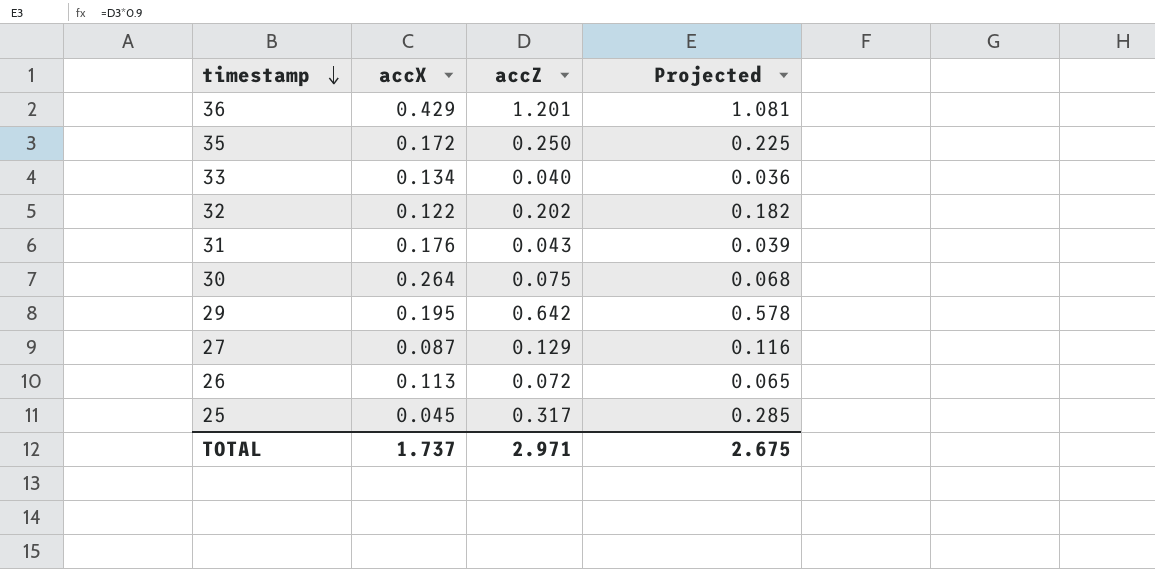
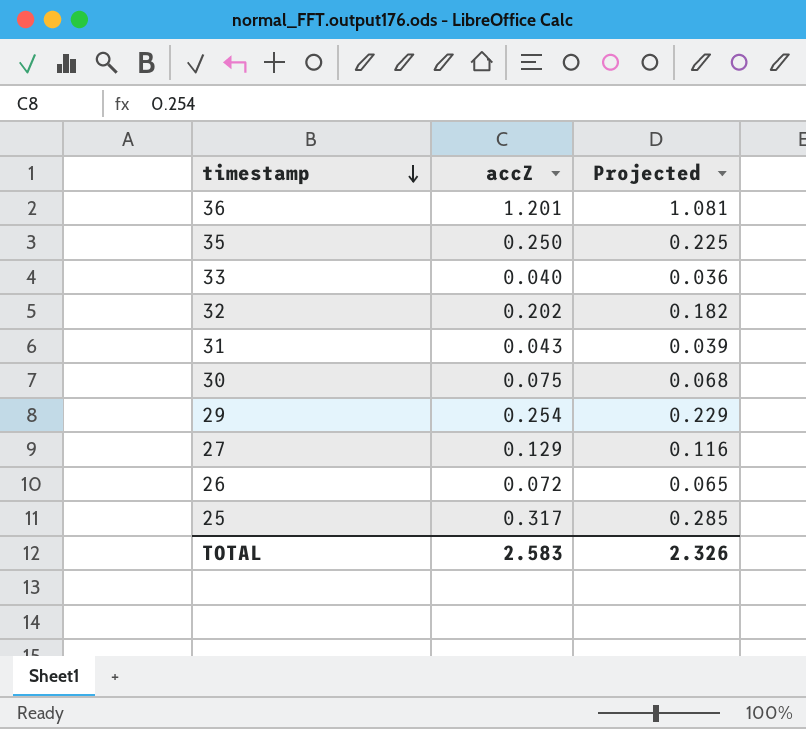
column accX | position: 2 -> none
29 | accZ: 0.642 -> 0.254
29 | Projected: 0.578 -> 0.229
TOTAL | accZ: 2.971 -> 2.583
TOTAL | Projected: 2.675 -> 2.326

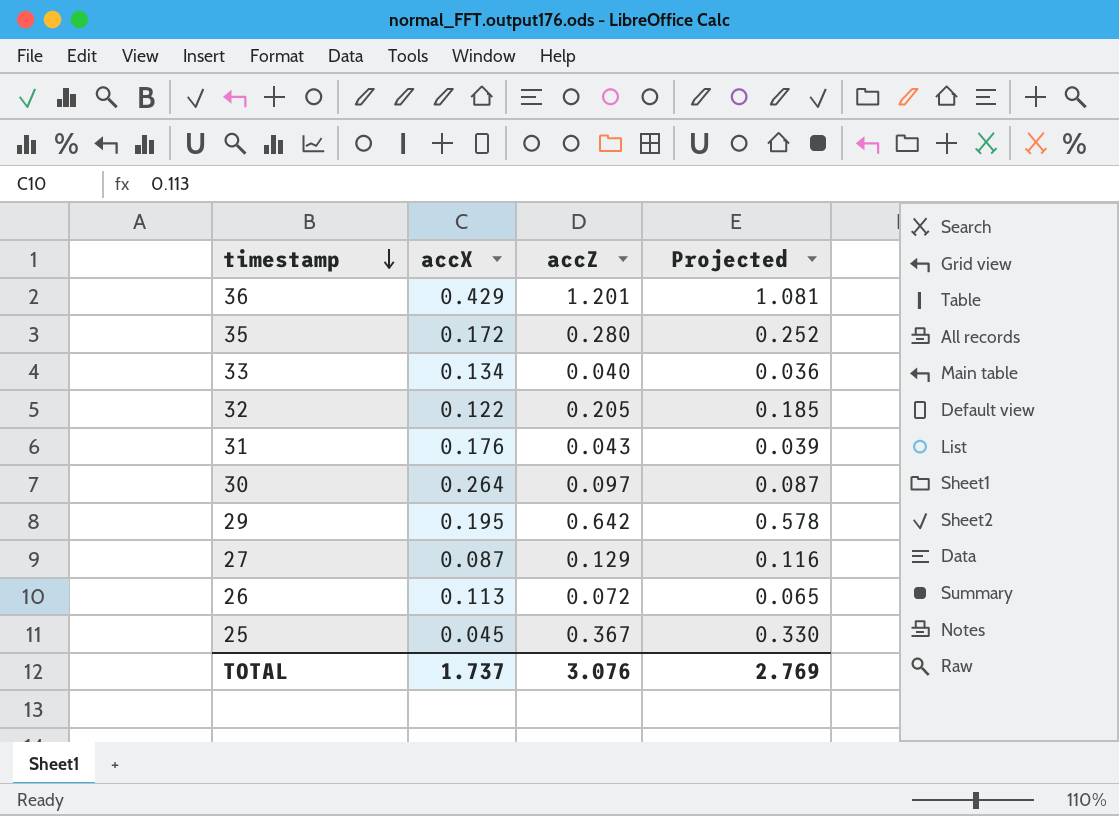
column accX | position: none -> 2
35 | accZ: 0.250 -> 0.280
35 | Projected: 0.225 -> 0.252
32 | accZ: 0.202 -> 0.205
32 | Projected: 0.182 -> 0.185
30 | accZ: 0.075 -> 0.097
30 | Projected: 0.068 -> 0.087
29 | accZ: 0.254 -> 0.642
29 | Projected: 0.229 -> 0.578
25 | accZ: 0.317 -> 0.367
25 | Projected: 0.285 -> 0.330
TOTAL | accZ: 2.583 -> 3.076
TOTAL | Projected: 2.326 -> 2.769

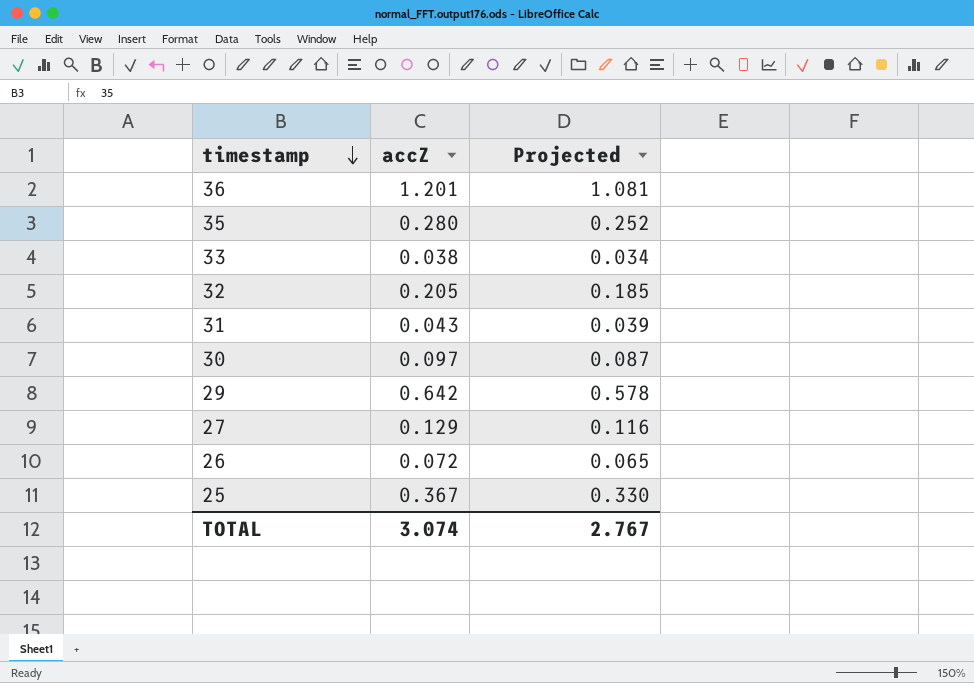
column accX | position: 2 -> none
33 | accZ: 0.040 -> 0.038
33 | Projected: 0.036 -> 0.034
TOTAL | accZ: 3.076 -> 3.074
TOTAL | Projected: 2.769 -> 2.767

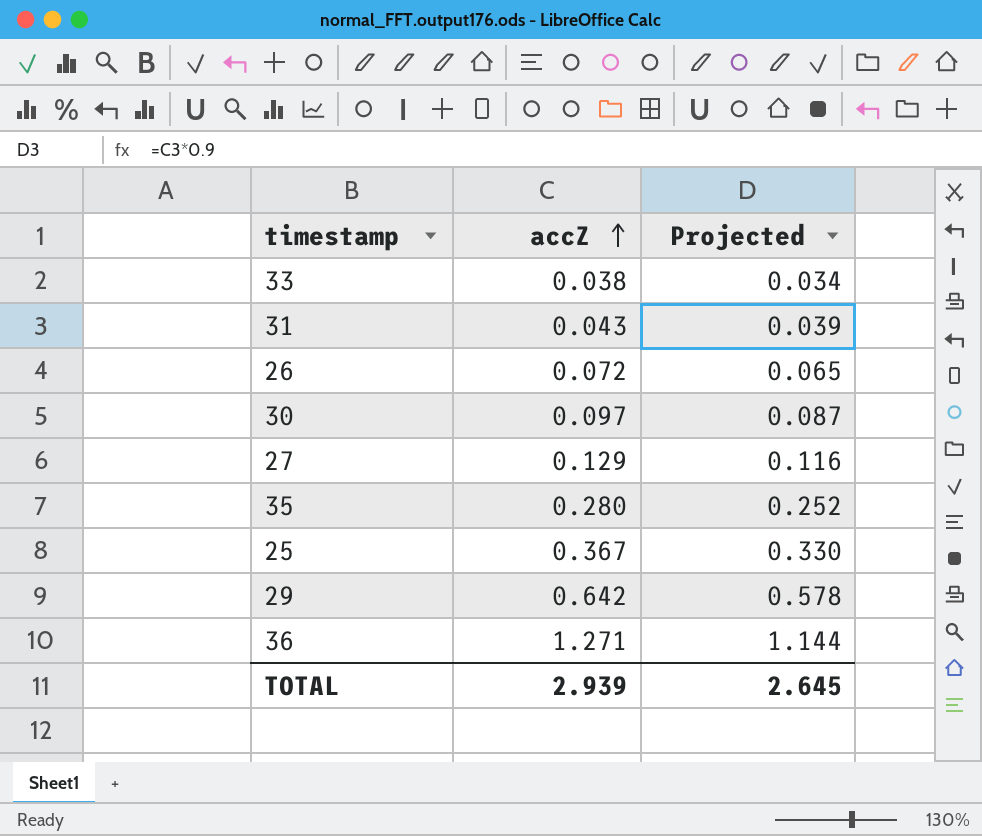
row order: timestamp descending -> accZ ascending
row 32: 0.205 | 0.185 -> none
36 | accZ: 1.201 -> 1.271
36 | Projected: 1.081 -> 1.144
TOTAL | accZ: 3.074 -> 2.939
TOTAL | Projected: 2.767 -> 2.645

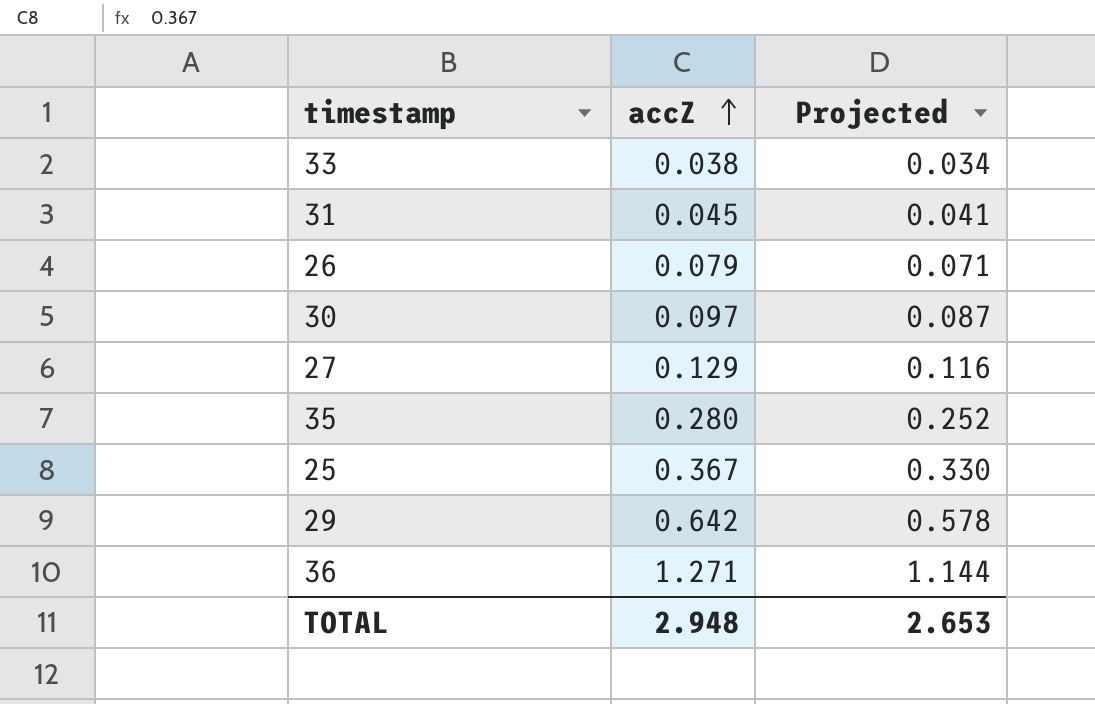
31 | accZ: 0.043 -> 0.045
31 | Projected: 0.039 -> 0.041
26 | accZ: 0.072 -> 0.079
26 | Projected: 0.065 -> 0.071
TOTAL | accZ: 2.939 -> 2.948
TOTAL | Projected: 2.645 -> 2.653

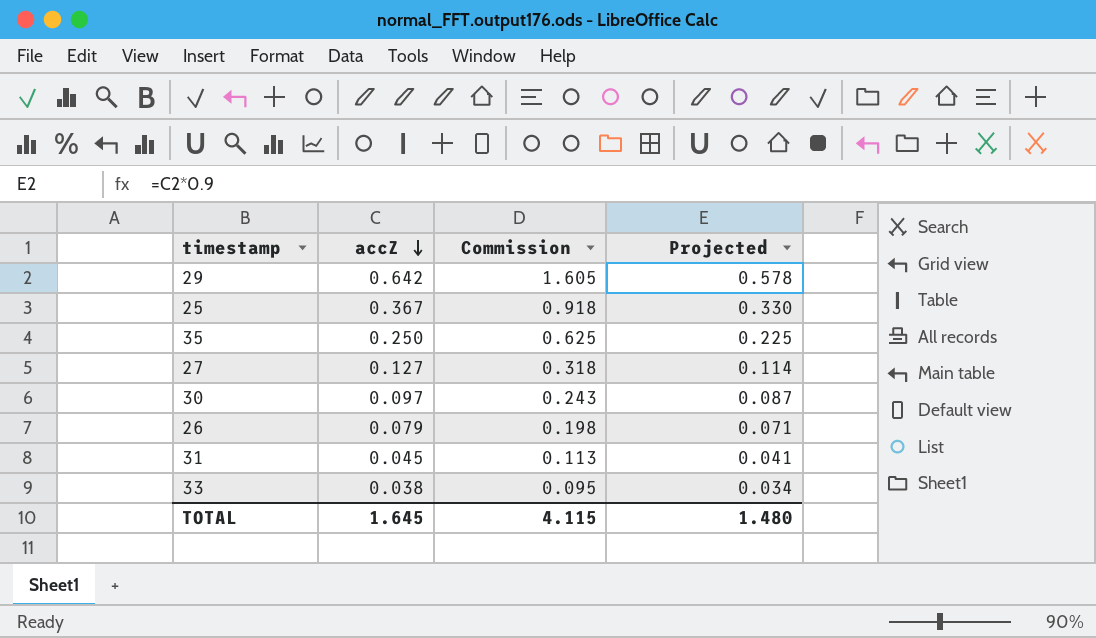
row order: accZ ascending -> accZ descending
column Commission | formula: none -> [accZ] * 2.5
row 36: 1.271 | 1.144 -> none
35 | accZ: 0.280 -> 0.250
35 | Projected: 0.252 -> 0.225
27 | accZ: 0.129 -> 0.127
27 | Projected: 0.116 -> 0.114
TOTAL | accZ: 2.948 -> 1.645
TOTAL | Projected: 2.653 -> 1.480

